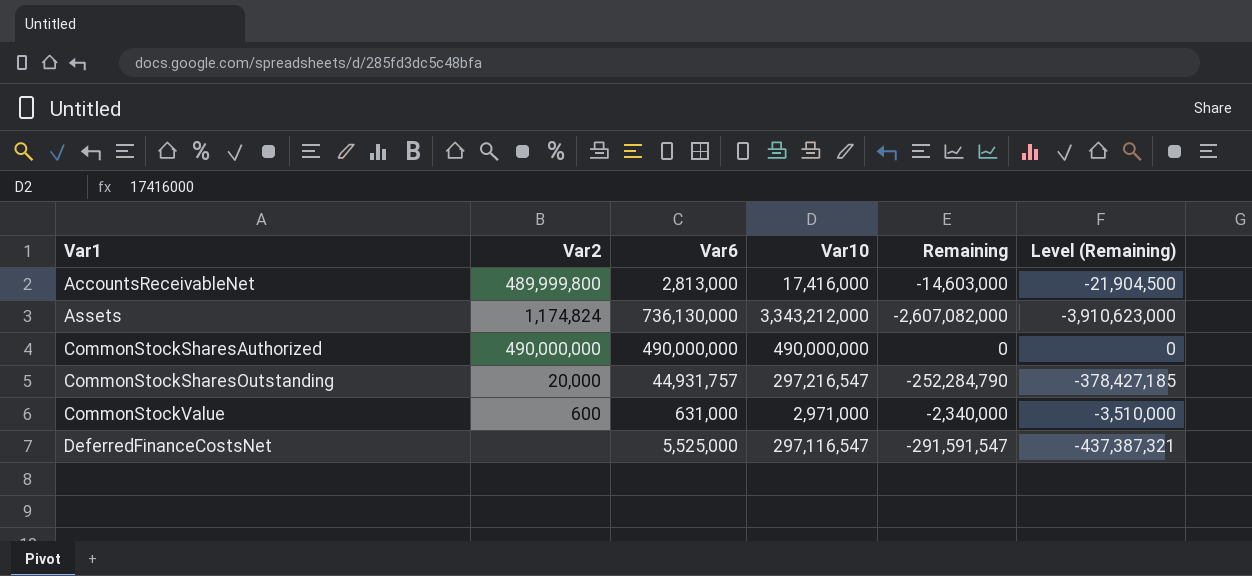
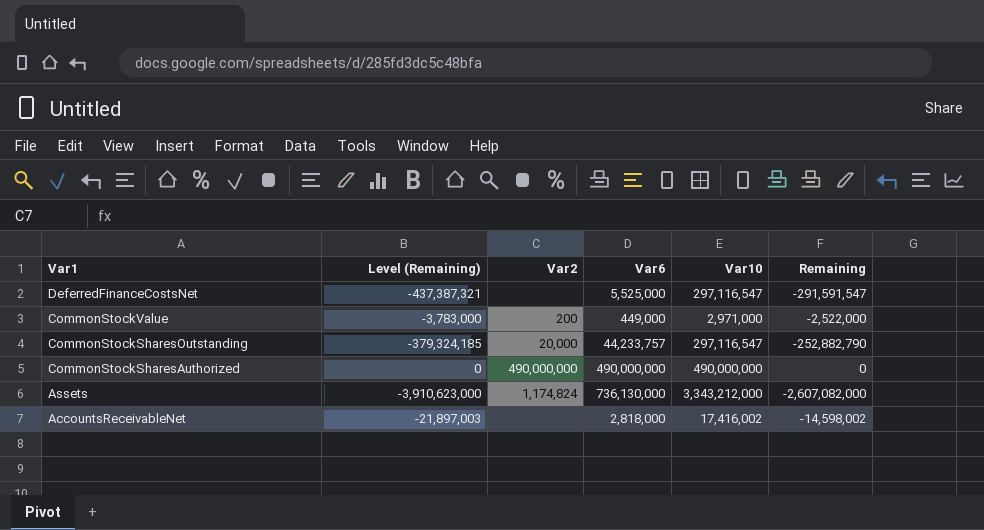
row order: Var1 ascending -> Var1 descending
column Level (Remaining) | position: 6 -> 2
CommonStockValue | Level (Remaining): -3,510,000 -> -3,783,000
CommonStockValue | Var2: 600 -> 200
CommonStockValue | Var6: 631,000 -> 449,000
CommonStockValue | Remaining: -2,340,000 -> -2,522,000
CommonStockSharesOutstanding | Level (Remaining): -378,427,185 -> -379,324,185
CommonStockSharesOutstanding | Var6: 44,931,757 -> 44,233,757
CommonStockSharesOutstanding | Var10: 297,216,547 -> 297,116,547
CommonStockSharesOutstanding | Remaining: -252,284,790 -> -252,882,790
AccountsReceivableNet | Level (Remaining): -21,904,500 -> -21,897,003
AccountsReceivableNet | Var2: 489,999,800 -> none
AccountsReceivableNet | Var6: 2,813,000 -> 2,818,000
AccountsReceivableNet | Var10: 17,416,000 -> 17,416,002
AccountsReceivableNet | Remaining: -14,603,000 -> -14,598,002

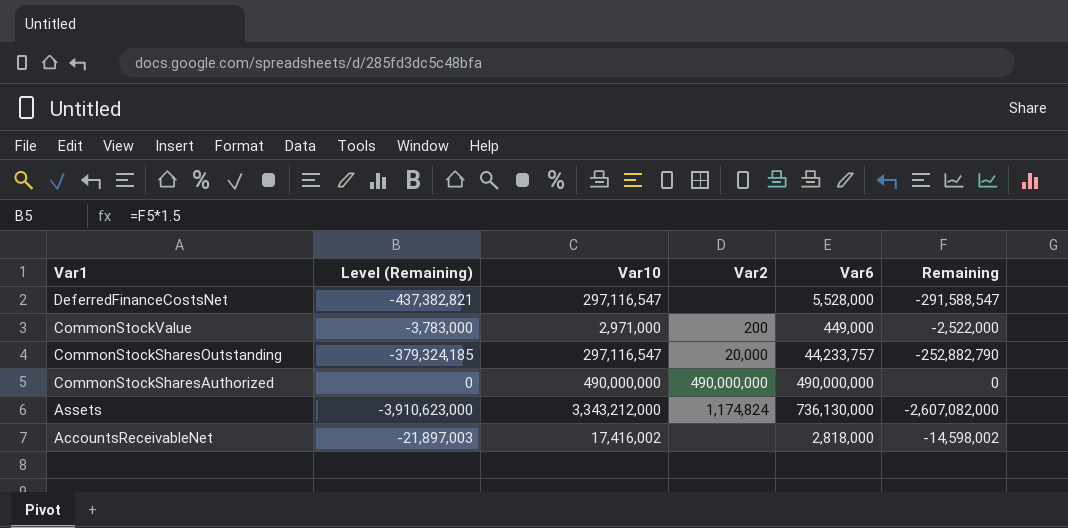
column Var10 | position: 5 -> 3
DeferredFinanceCostsNet | Level (Remaining): -437,387,321 -> -437,382,821
DeferredFinanceCostsNet | Var6: 5,525,000 -> 5,528,000
DeferredFinanceCostsNet | Remaining: -291,591,547 -> -291,588,547

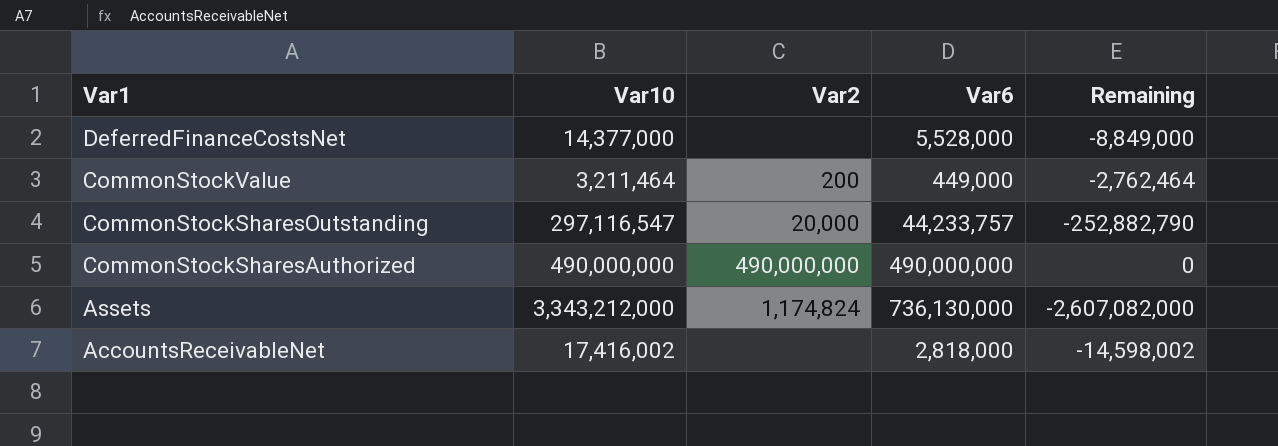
column Level (Remaining) | formula: [Remaining] * 1.5 -> none
DeferredFinanceCostsNet | Var10: 297,116,547 -> 14,377,000
DeferredFinanceCostsNet | Remaining: -291,588,547 -> -8,849,000
CommonStockValue | Var10: 2,971,000 -> 3,211,464
CommonStockValue | Remaining: -2,522,000 -> -2,762,464

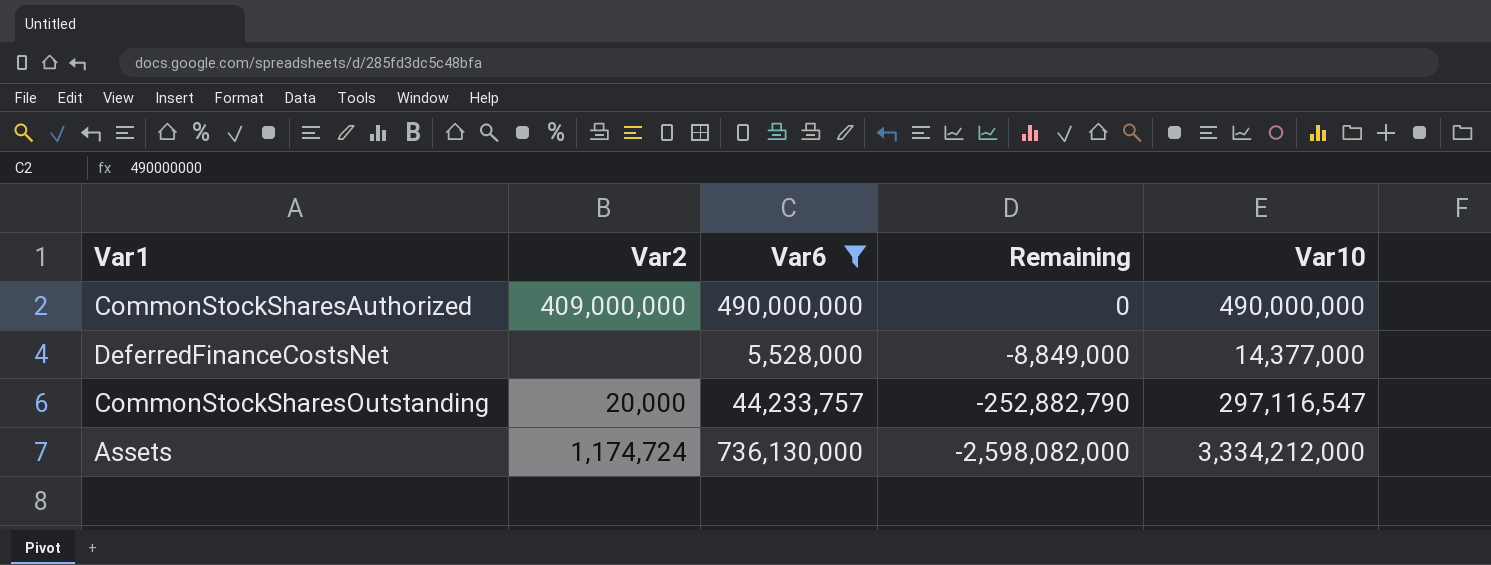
filter: none -> Var6 >= 5,528,000
row order: Var1 descending -> Remaining descending
column Var10 | position: 2 -> 5
CommonStockSharesAuthorized | Var2: 490,000,000 -> 409,000,000
Assets | Var2: 1,174,824 -> 1,174,724
Assets | Remaining: -2,607,082,000 -> -2,598,082,000
Assets | Var10: 3,343,212,000 -> 3,334,212,000

